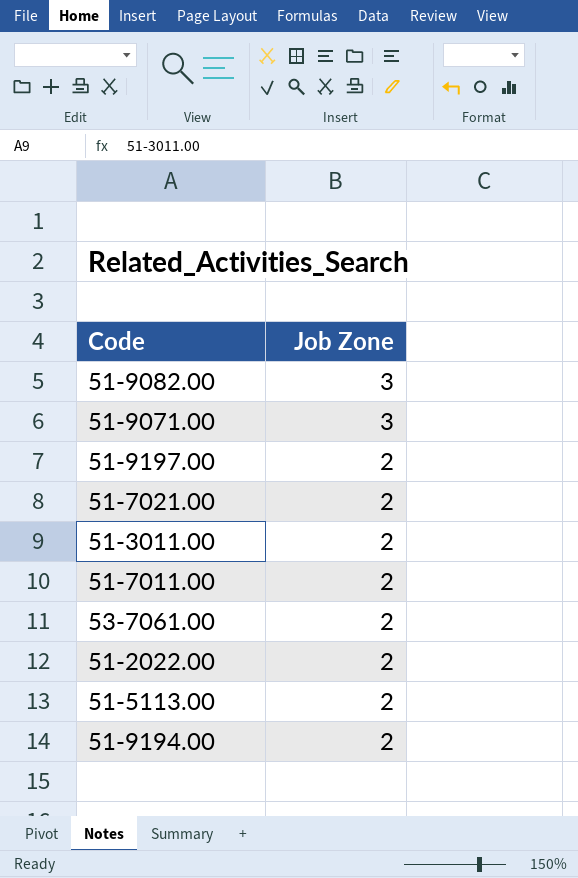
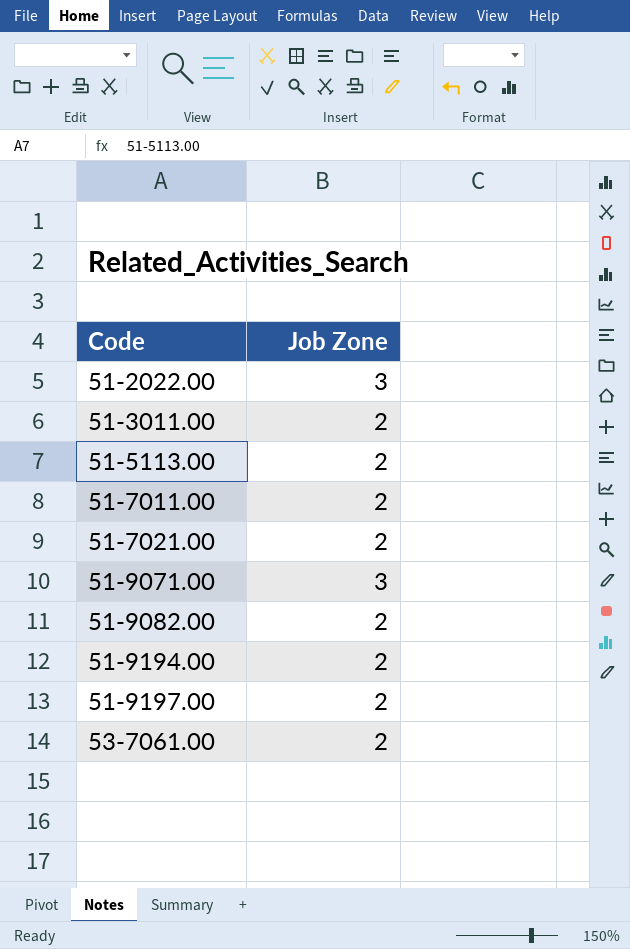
row order: Job Zone descending -> Code ascending
51-2022.00 | Job Zone: 2 -> 3
51-9082.00 | Job Zone: 3 -> 2

